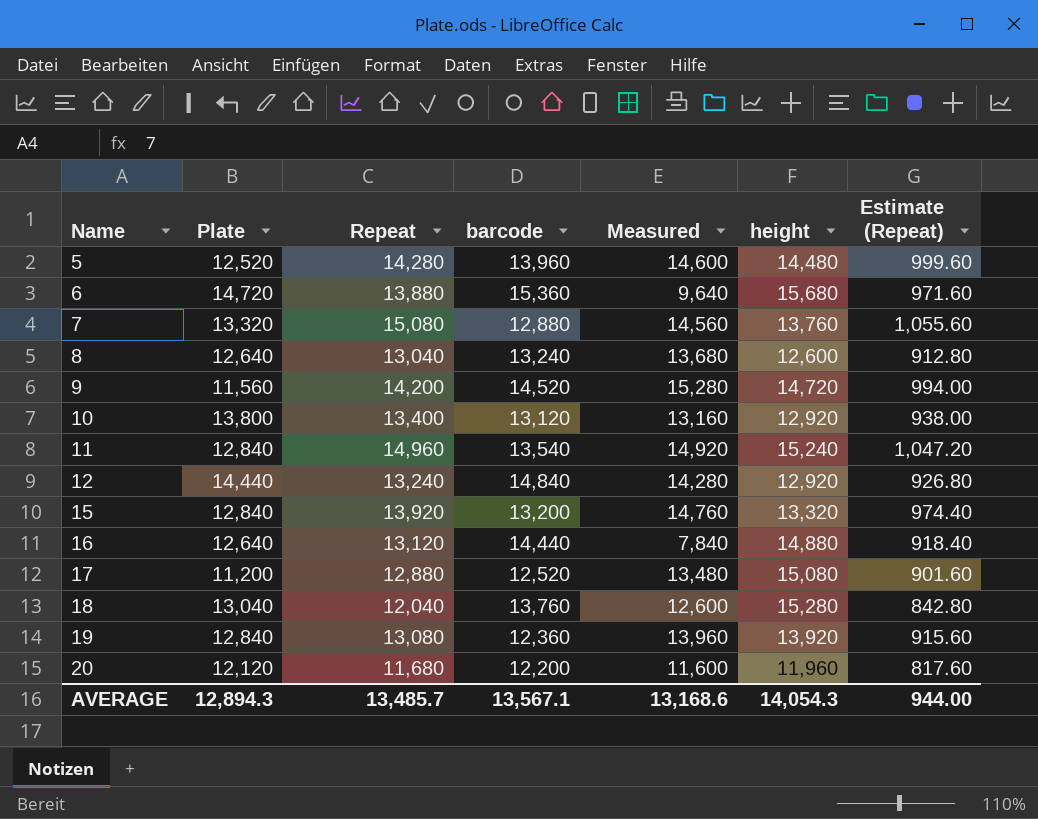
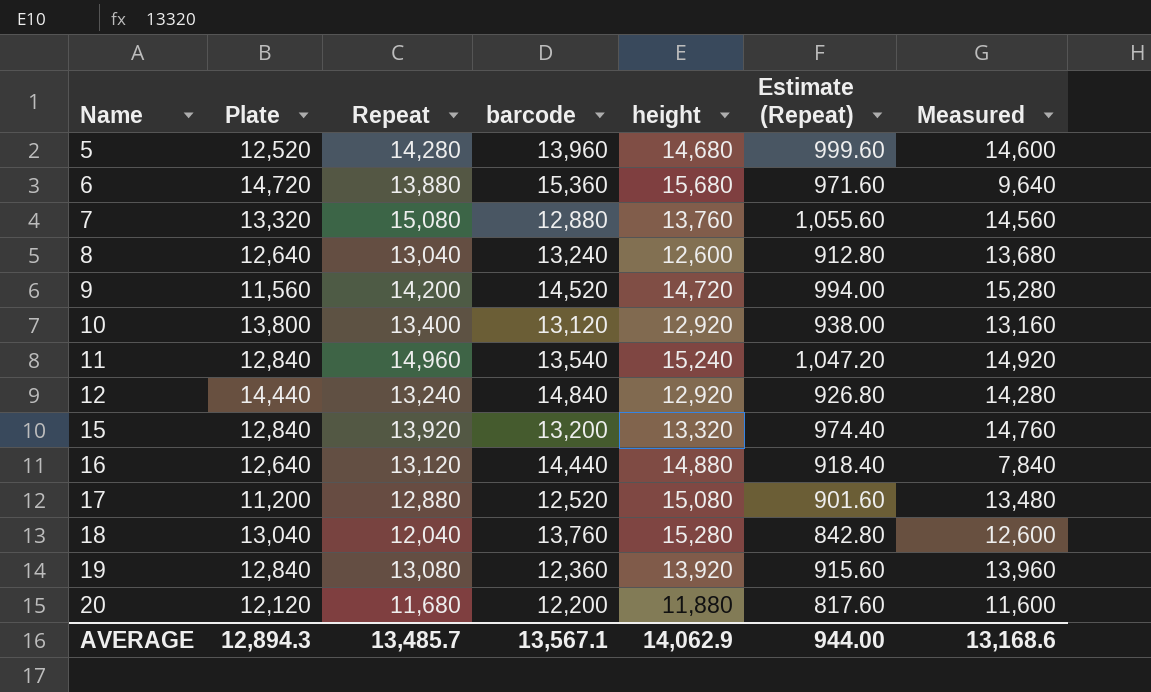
column Measured | position: 5 -> 7
5 | height: 14,480 -> 14,680
20 | height: 11,960 -> 11,880
AVERAGE | height: 14,054.3 -> 14,062.9

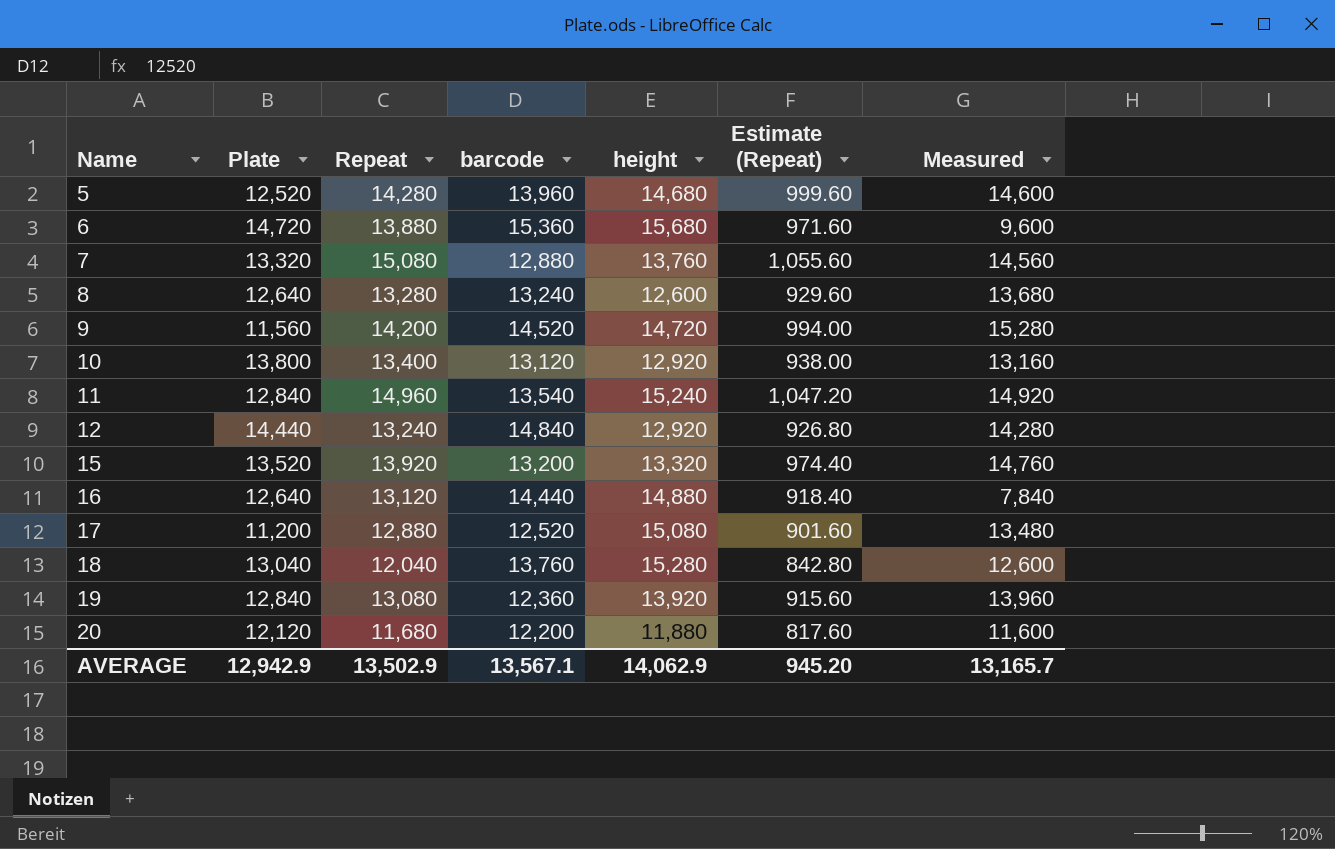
6 | Measured: 9,640 -> 9,600
8 | Repeat: 13,040 -> 13,280
8 | Estimate (Repeat): 912.80 -> 929.60
15 | Plate: 12,840 -> 13,520
AVERAGE | Plate: 12,894.3 -> 12,942.9
AVERAGE | Repeat: 13,485.7 -> 13,502.9
AVERAGE | Estimate (Repeat): 944.00 -> 945.20
AVERAGE | Measured: 13,168.6 -> 13,165.7

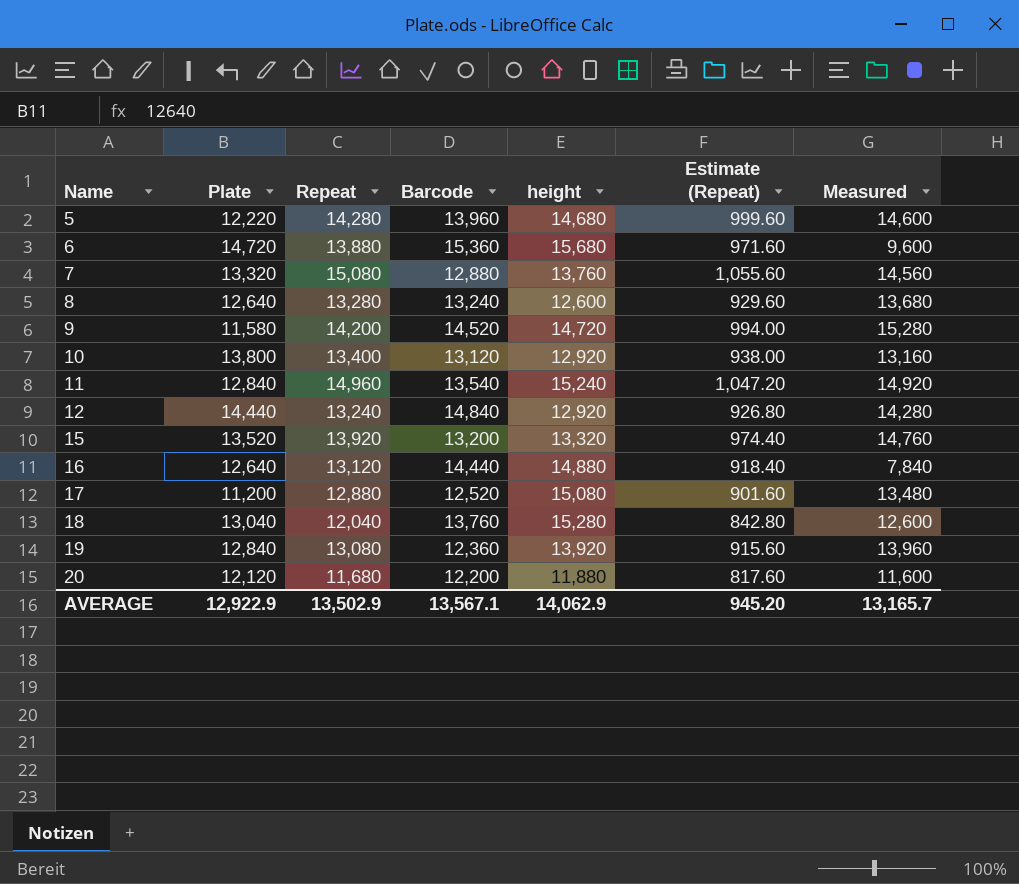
column name: barcode -> Barcode
5 | Plate: 12,520 -> 12,220
9 | Plate: 11,560 -> 11,580
AVERAGE | Plate: 12,942.9 -> 12,922.9

